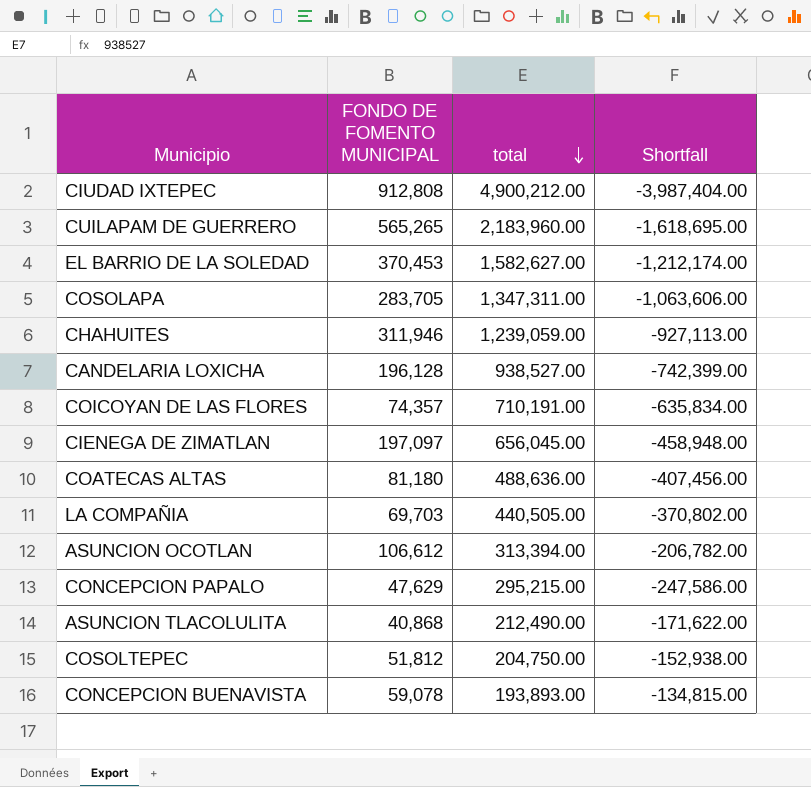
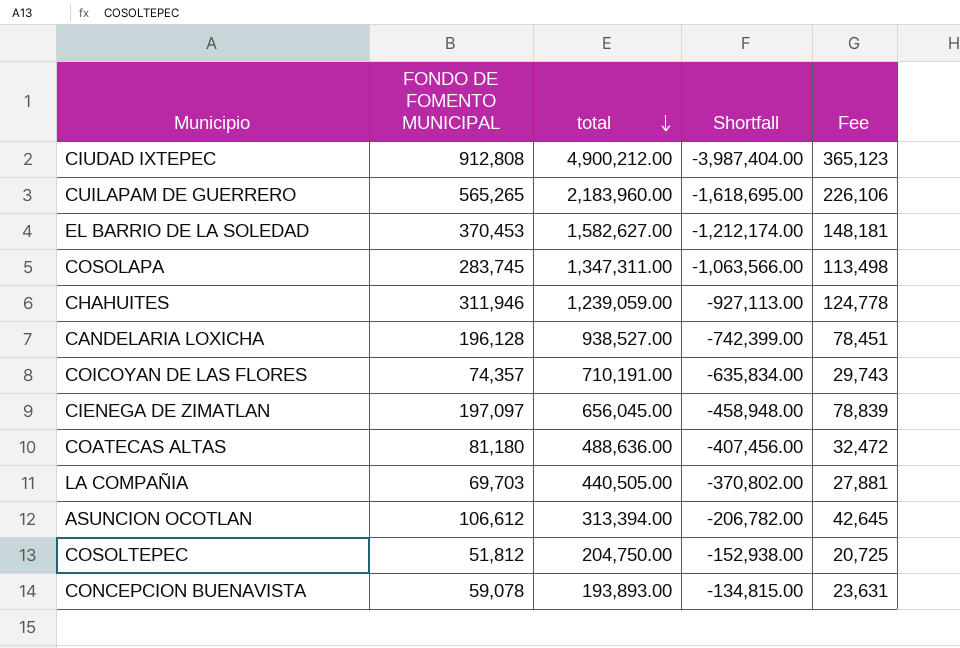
column Fee | formula: none -> [FONDO DE FOMENTO MUNICIPAL] * 0.4
row CONCEPCION PAPALO: 47,629 | 295,215.00 | -247,586.00 -> none
row ASUNCION TLACOLULITA: 40,868 | 212,490.00 | -171,622.00 -> none
COSOLAPA | FONDO DE FOMENTO MUNICIPAL: 283,705 -> 283,745
COSOLAPA | Shortfall: -1,063,606.00 -> -1,063,566.00

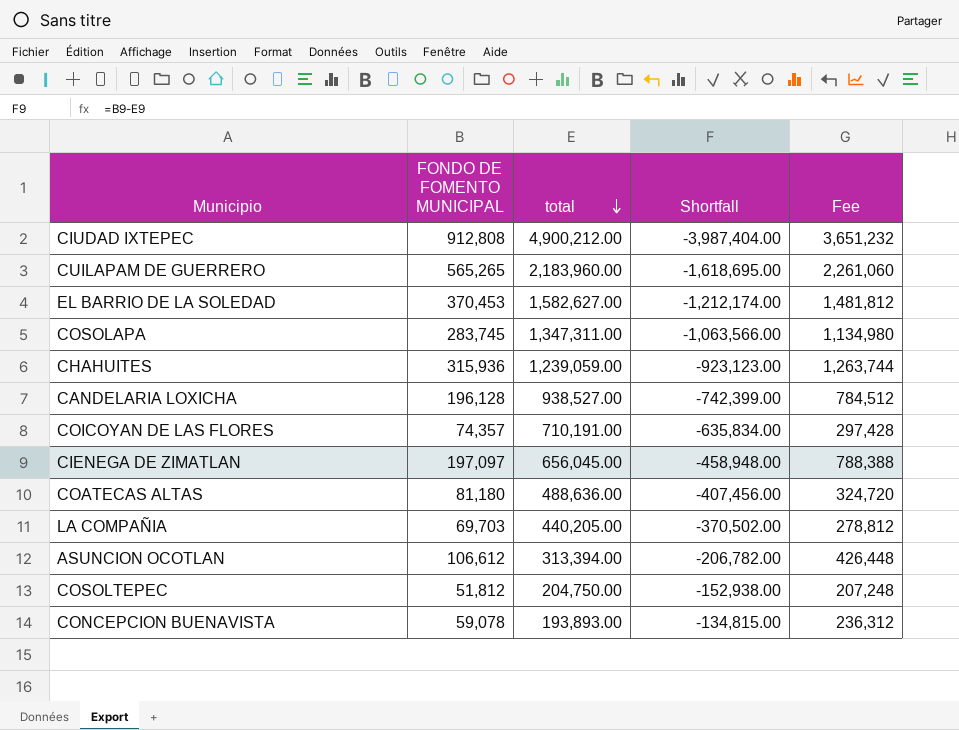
column Fee | formula: [FONDO DE FOMENTO MUNICIPAL] * 0.4 -> [FONDO DE FOMENTO MUNICIPAL] * 4
CHAHUITES | FONDO DE FOMENTO MUNICIPAL: 311,946 -> 315,936
CHAHUITES | Shortfall: -927,113.00 -> -923,123.00
LA COMPAÑIA | total: 440,505.00 -> 440,205.00
LA COMPAÑIA | Shortfall: -370,802.00 -> -370,502.00

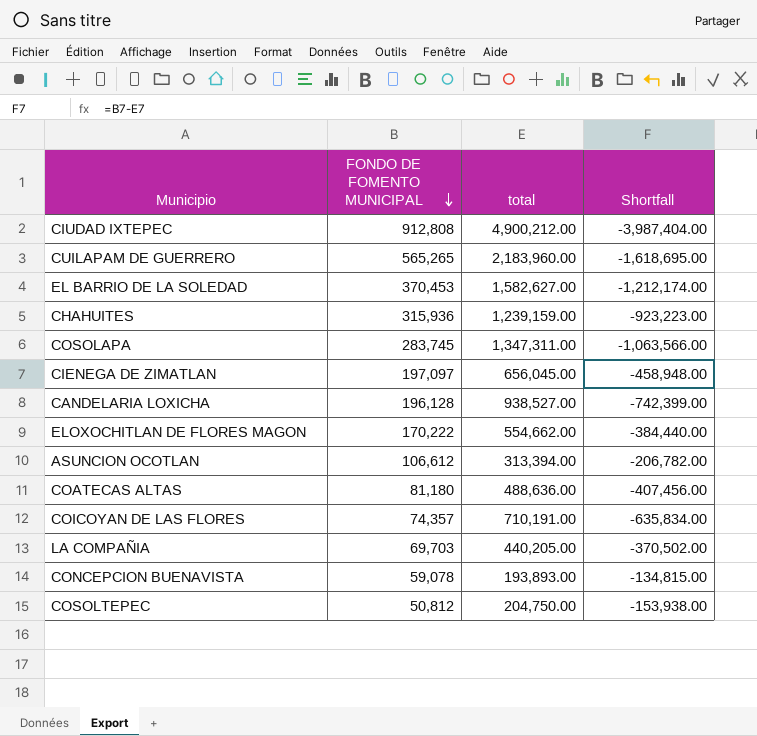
row order: total descending -> FONDO DE FOMENTO MUNICIPAL descending
column Fee | formula: [FONDO DE FOMENTO MUNICIPAL] * 4 -> none
CHAHUITES | total: 1,239,059.00 -> 1,239,159.00
CHAHUITES | Shortfall: -923,123.00 -> -923,223.00
row ELOXOCHITLAN DE FLORES MAGON: none -> 170,222 | 554,662.00 | -384,440.00
COSOLTEPEC | FONDO DE FOMENTO MUNICIPAL: 51,812 -> 50,812
COSOLTEPEC | Shortfall: -152,938.00 -> -153,938.00

